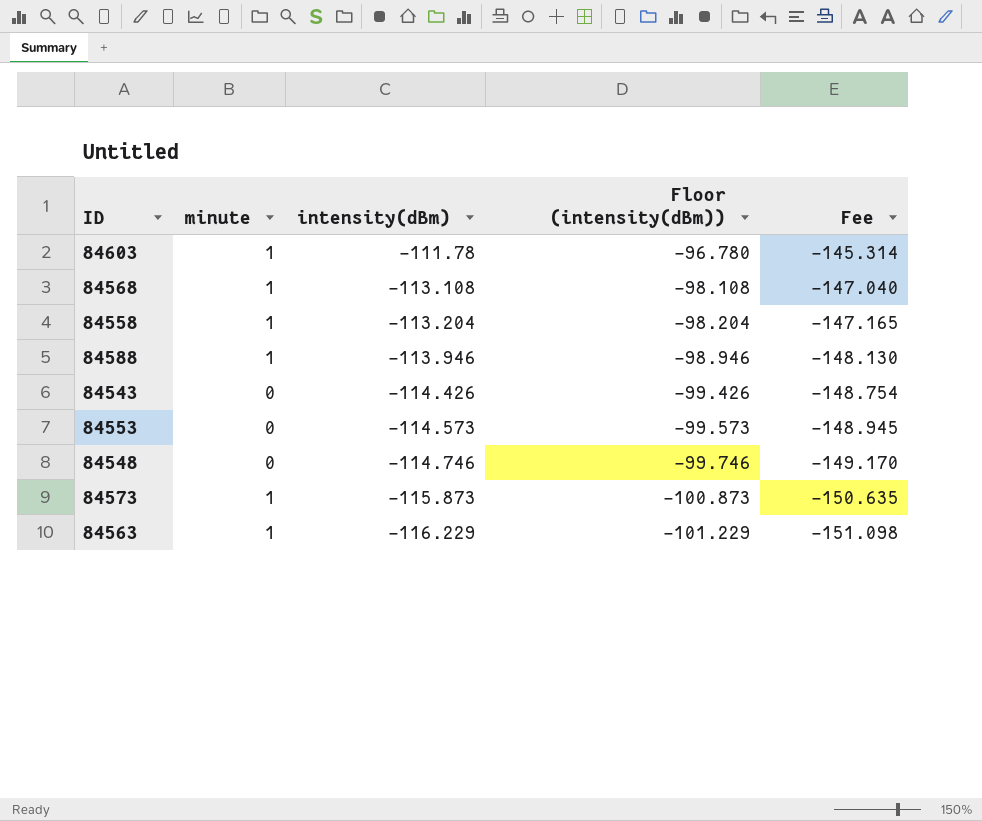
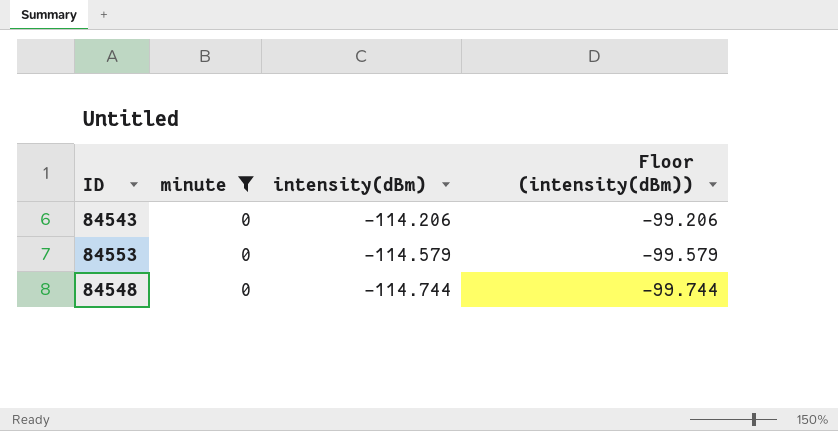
filter: none -> minute = 0
column Fee | formula: [intensity(dBm)] * 1.3 -> none
84543 | intensity(dBm): -114.426 -> -114.206
84543 | Floor (intensity(dBm)): -99.426 -> -99.206
84553 | intensity(dBm): -114.573 -> -114.579
84553 | Floor (intensity(dBm)): -99.573 -> -99.579
84548 | intensity(dBm): -114.746 -> -114.744
84548 | Floor (intensity(dBm)): -99.746 -> -99.744

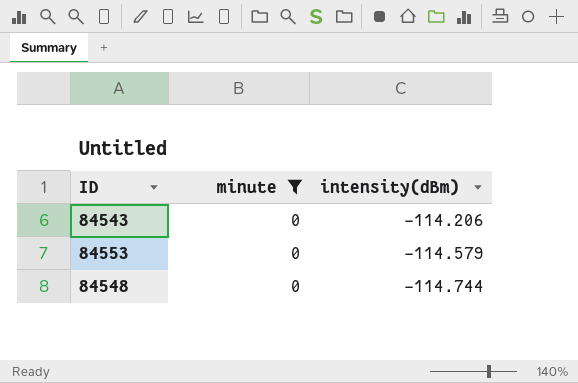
column Floor (intensity(dBm)) | formula: [intensity(dBm)] + 15 -> none

